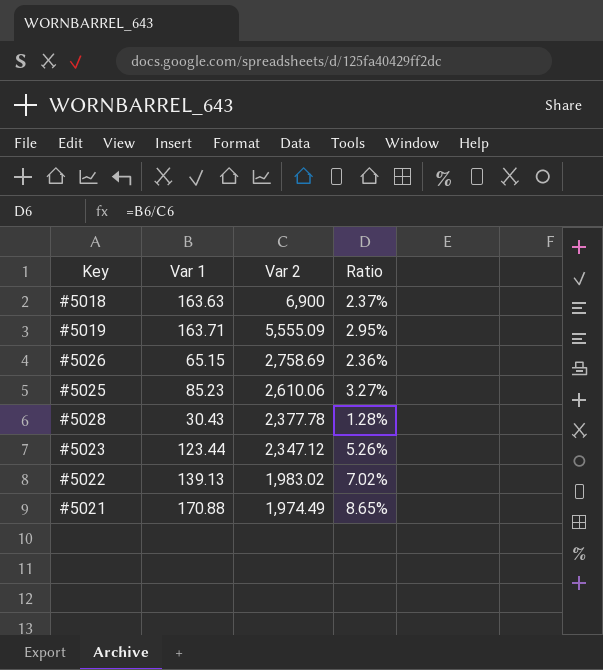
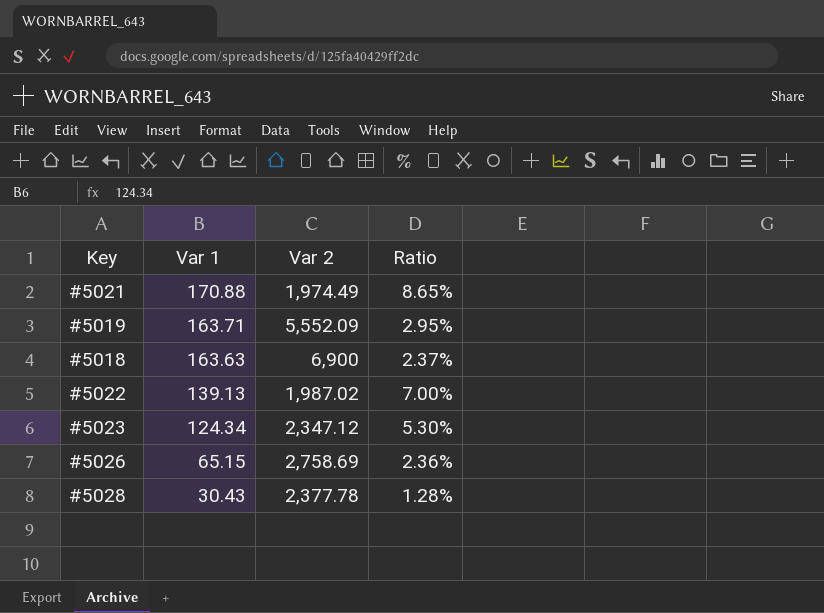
row order: Var 2 descending -> Var 1 descending
row #5025: 85.23 | 2,610.06 | 3.27% -> none
#5019 | Var 2: 5,555.09 -> 5,552.09
#5022 | Var 2: 1,983.02 -> 1,987.02
#5022 | Ratio: 7.02% -> 7.00%
#5023 | Var 1: 123.44 -> 124.34
#5023 | Ratio: 5.26% -> 5.30%

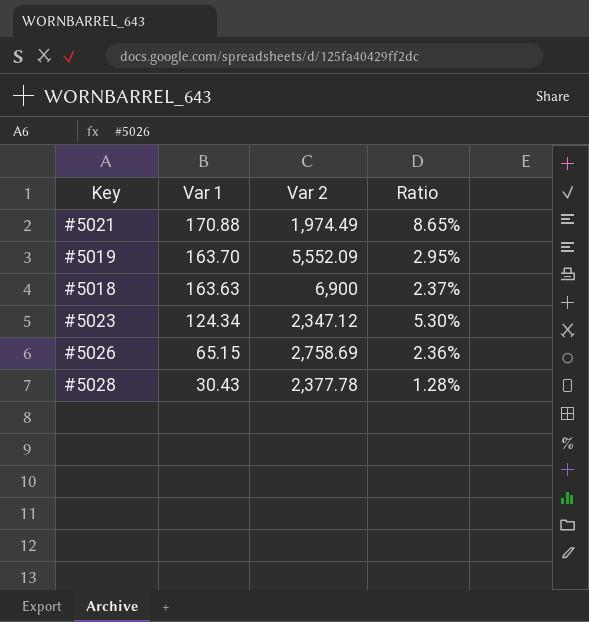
row #5022: 139.13 | 1,987.02 | 7.00% -> none
#5019 | Var 1: 163.71 -> 163.70

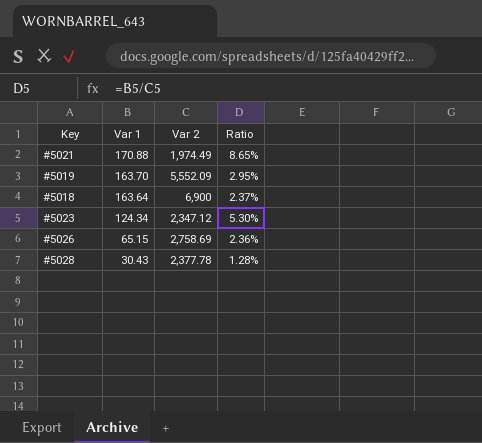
#5018 | Var 1: 163.63 -> 163.64

